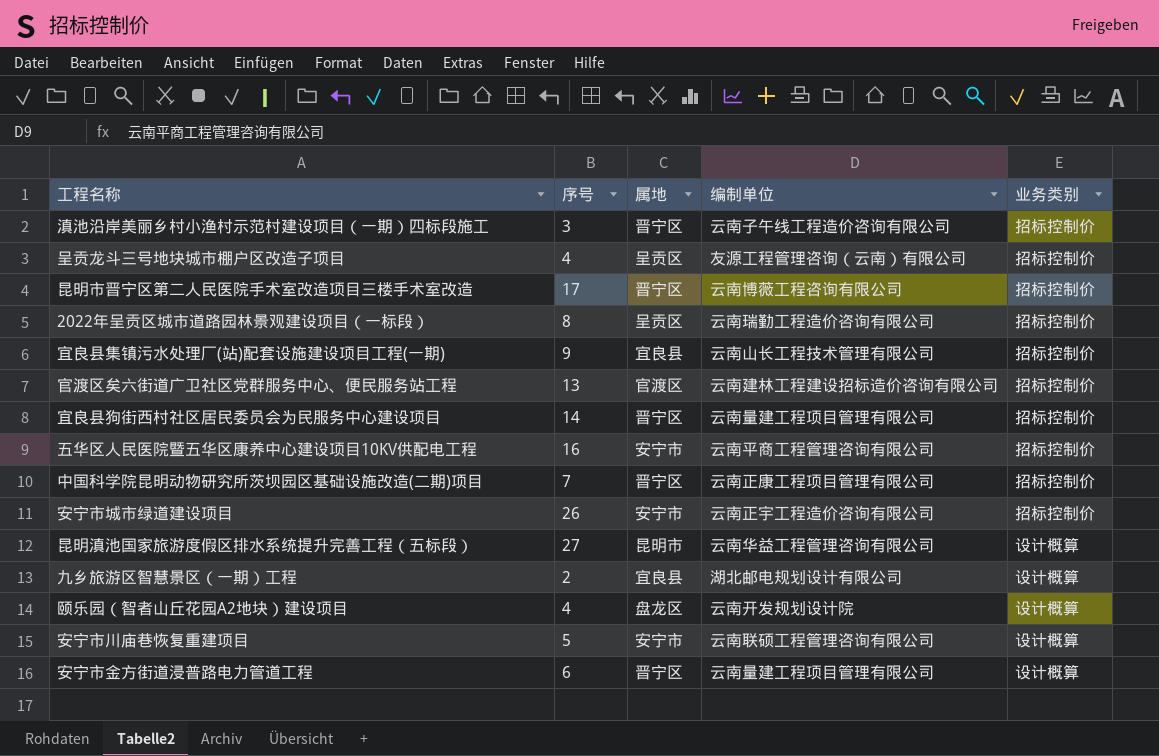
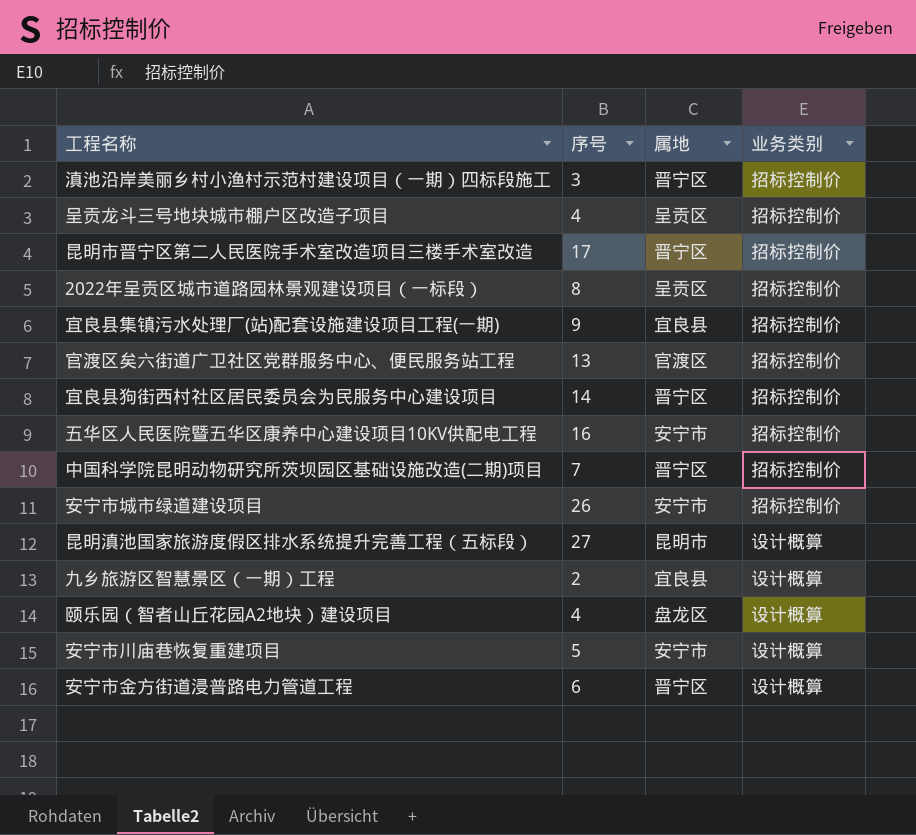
column 编制单位 | position: 4 -> none

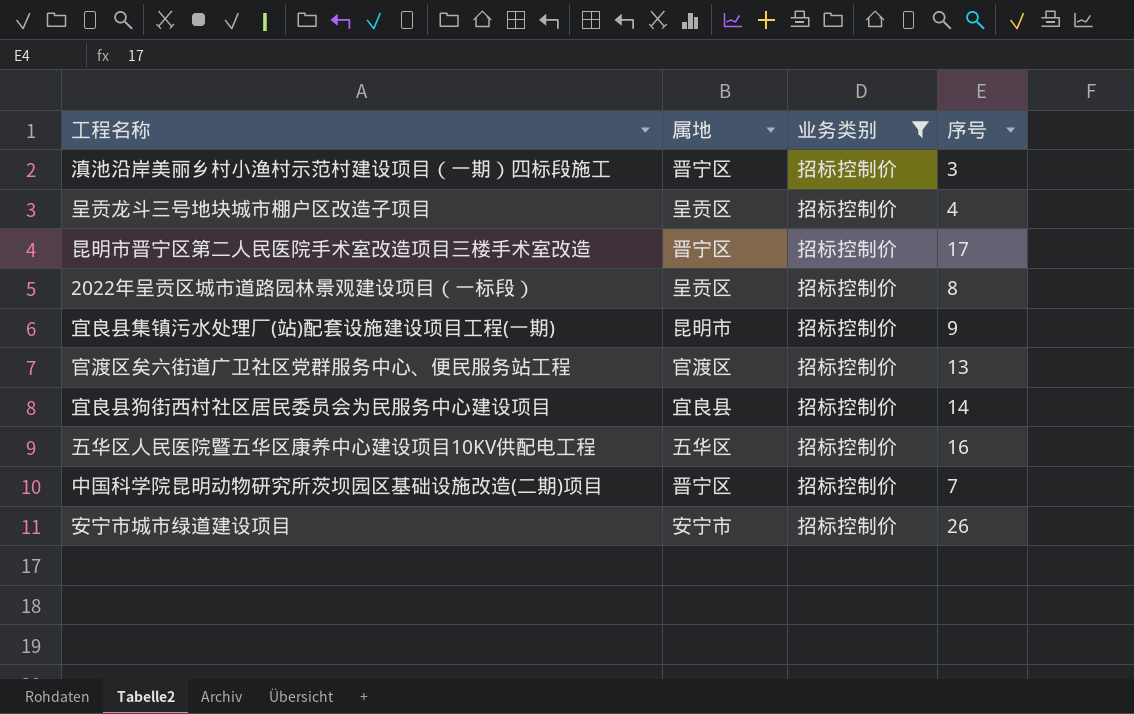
filter: none -> 业务类别 = 招标控制价
column 序号 | position: 2 -> 4
宜良县集镇污水处理厂(站)配套设施建设项目工程(一期) | 属地: 宜良县 -> 昆明市
宜良县狗街西村社区居民委员会为民服务中心建设项目 | 属地: 晋宁区 -> 宜良县
五华区人民医院暨五华区康养中心建设项目10KV供配电工程 | 属地: 安宁市 -> 五华区

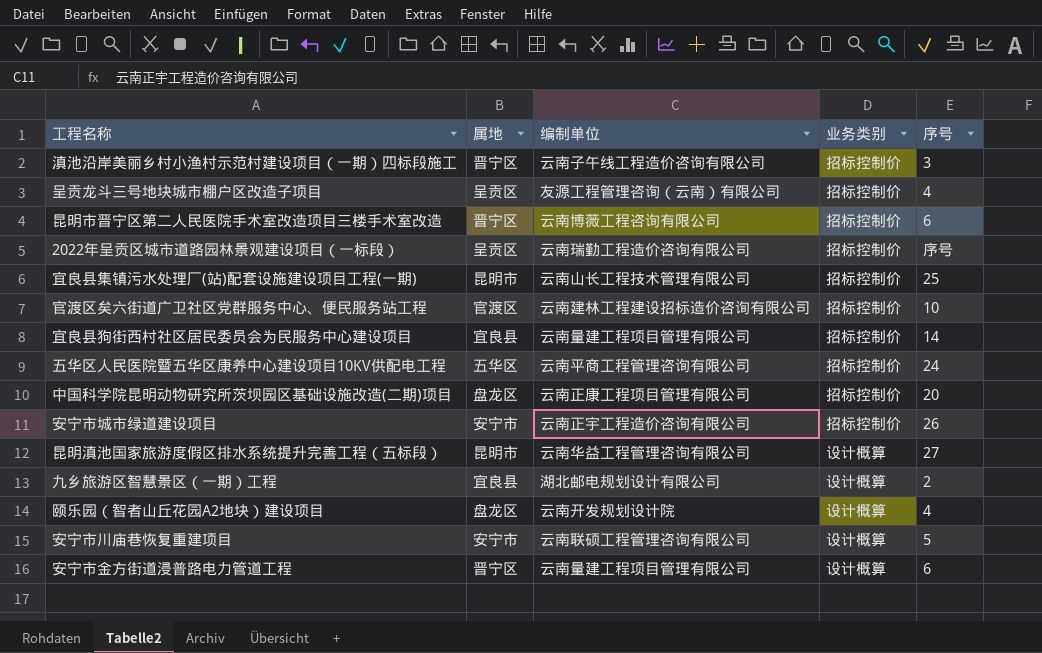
filter: 业务类别 = 招标控制价 -> none
column 编制单位 | position: none -> 3
昆明市晋宁区第二人民医院手术室改造项目三楼手术室改造 | 序号: 17 -> 6
2022年呈贡区城市道路园林景观建设项目（一标段） | 序号: 8 -> 序号
宜良县集镇污水处理厂(站)配套设施建设项目工程(一期) | 序号: 9 -> 25
官渡区矣六街道广卫社区党群服务中心、便民服务站工程 | 序号: 13 -> 10
五华区人民医院暨五华区康养中心建设项目10KV供配电工程 | 序号: 16 -> 24
中国科学院昆明动物研究所茨坝园区基础设施改造(二期)项目 | 属地: 晋宁区 -> 盘龙区
中国科学院昆明动物研究所茨坝园区基础设施改造(二期)项目 | 序号: 7 -> 20

